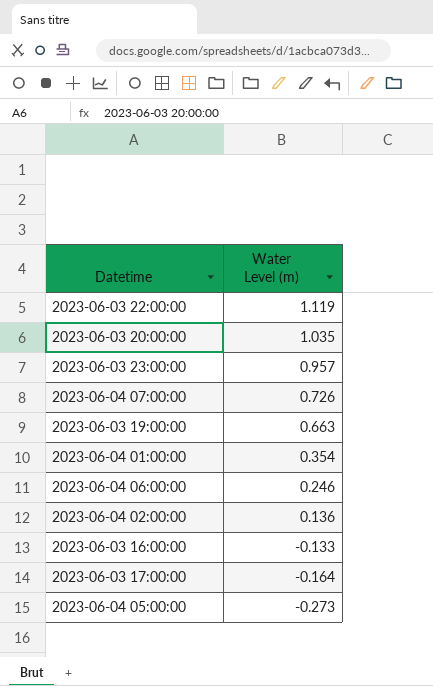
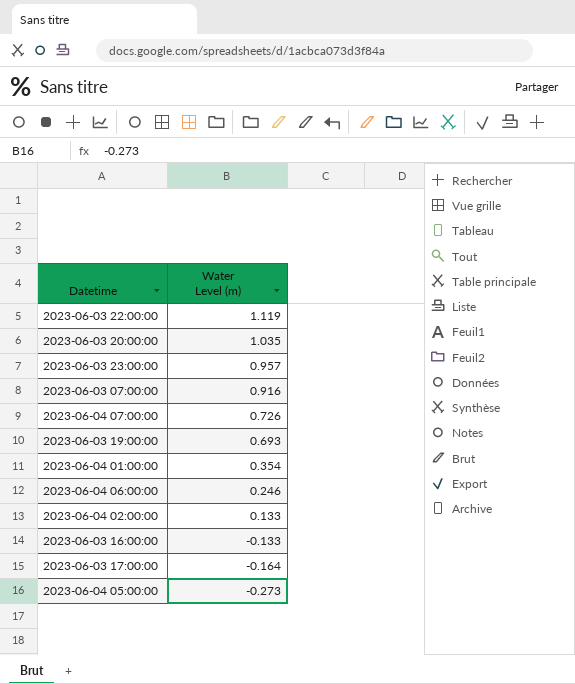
row 2023-06-03 07:00:00: none -> 0.916
2023-06-03 19:00:00 | Water Level (m): 0.663 -> 0.693
2023-06-04 02:00:00 | Water Level (m): 0.136 -> 0.133

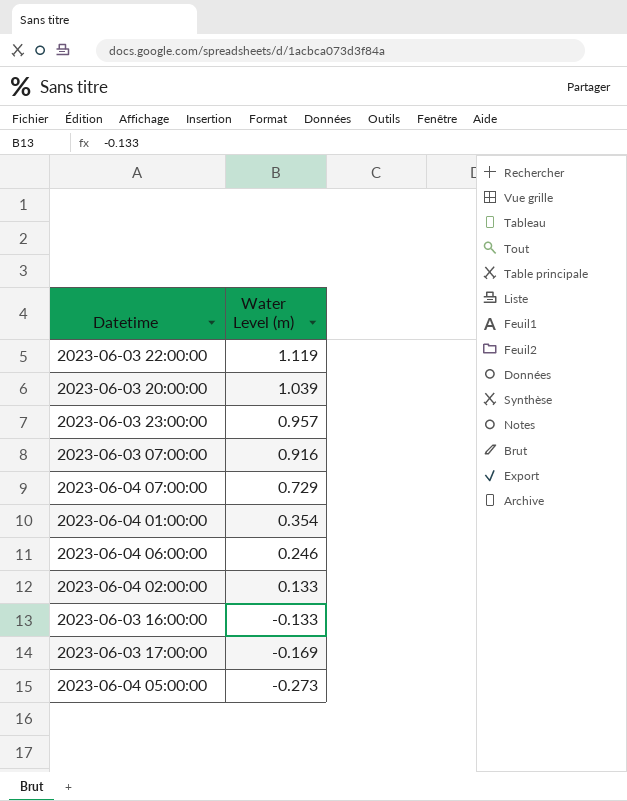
row 2023-06-03 19:00:00: 0.693 -> none
2023-06-03 20:00:00 | Water Level (m): 1.035 -> 1.039
2023-06-04 07:00:00 | Water Level (m): 0.726 -> 0.729
2023-06-03 17:00:00 | Water Level (m): -0.164 -> -0.169

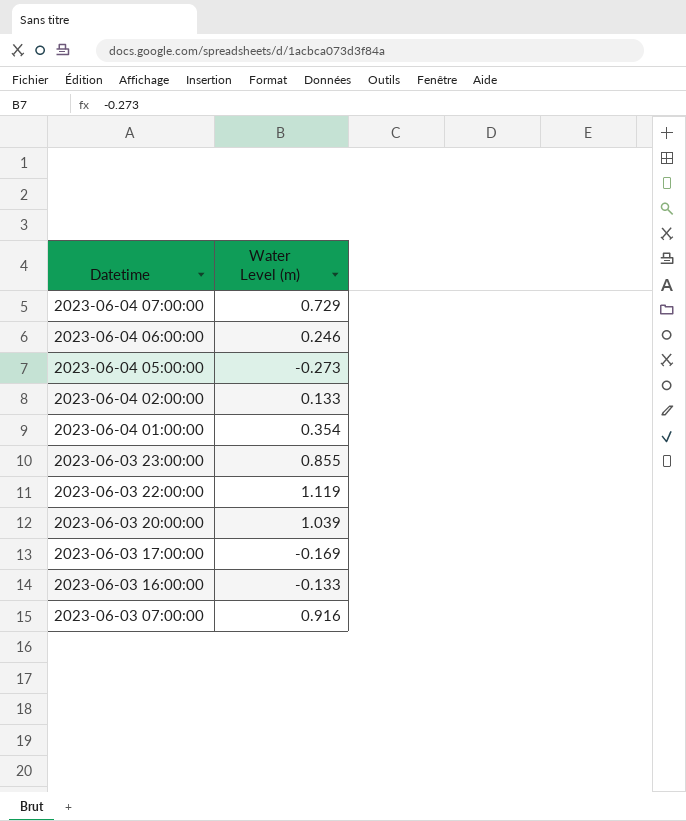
row order: Water Level (m) descending -> Datetime descending
2023-06-03 23:00:00 | Water Level (m): 0.957 -> 0.855

